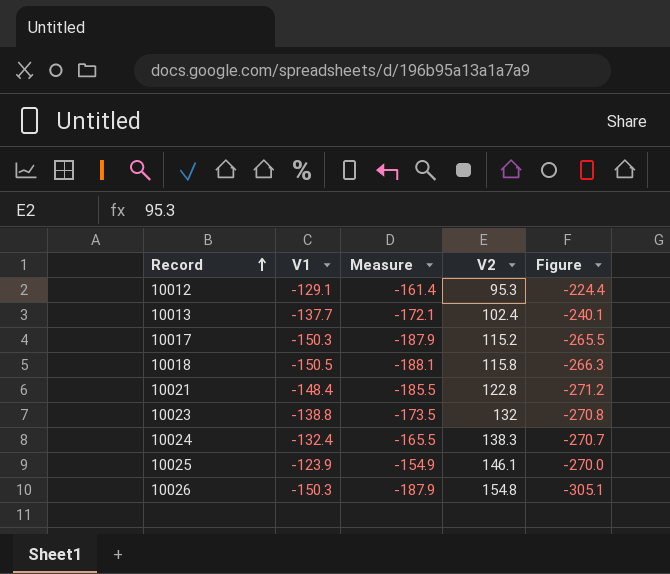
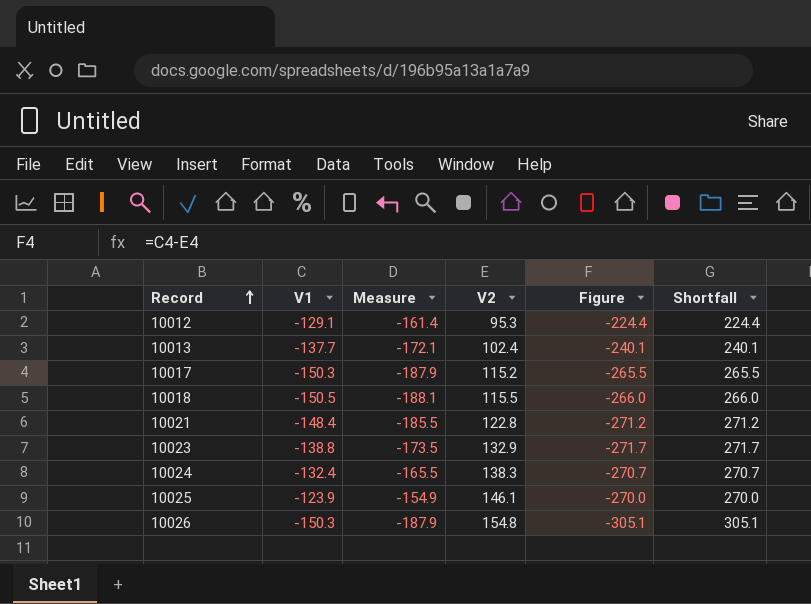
column Shortfall | formula: none -> [V2] - [V1]
10018 | V2: 115.8 -> 115.5
10018 | Figure: -266.3 -> -266.0
10023 | V2: 132 -> 132.9
10023 | Figure: -270.8 -> -271.7

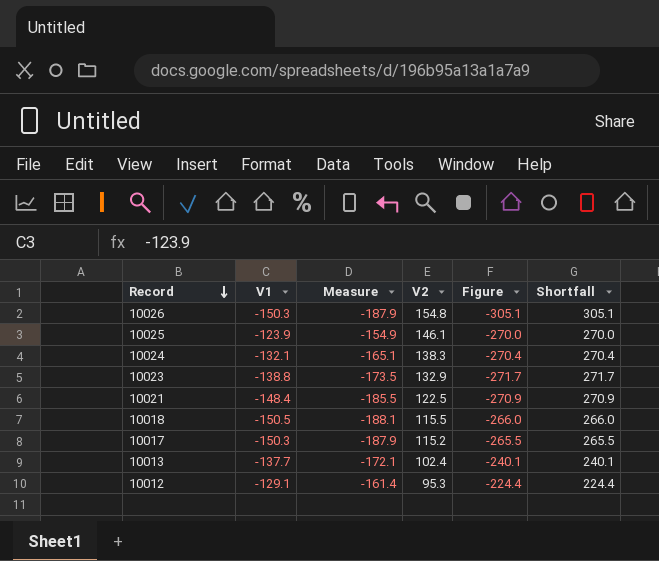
row order: Record ascending -> Record descending
10024 | V1: -132.4 -> -132.1
10024 | Measure: -165.5 -> -165.1
10024 | Figure: -270.7 -> -270.4
10024 | Shortfall: 270.7 -> 270.4
10021 | V2: 122.8 -> 122.5
10021 | Figure: -271.2 -> -270.9
10021 | Shortfall: 271.2 -> 270.9

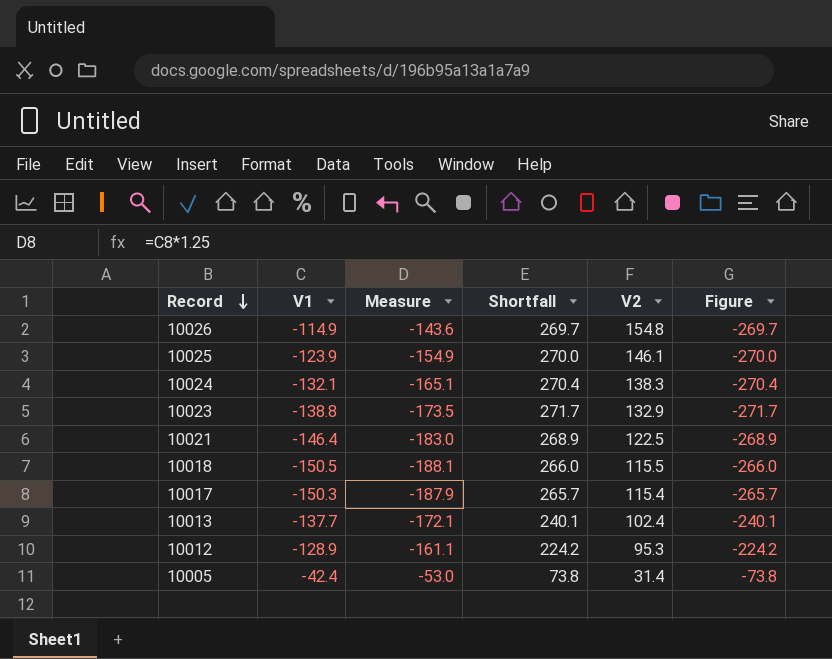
column Shortfall | position: 6 -> 4
10026 | V1: -150.3 -> -114.9
10026 | Measure: -187.9 -> -143.6
10026 | Shortfall: 305.1 -> 269.7
10026 | Figure: -305.1 -> -269.7
10021 | V1: -148.4 -> -146.4
10021 | Measure: -185.5 -> -183.0
10021 | Shortfall: 270.9 -> 268.9
10021 | Figure: -270.9 -> -268.9
10017 | Shortfall: 265.5 -> 265.7
10017 | V2: 115.2 -> 115.4
10017 | Figure: -265.5 -> -265.7
10012 | V1: -129.1 -> -128.9
10012 | Measure: -161.4 -> -161.1
10012 | Shortfall: 224.4 -> 224.2
10012 | Figure: -224.4 -> -224.2
row 10005: none -> -42.4 | -53.0 | 73.8 | 31.4 | -73.8

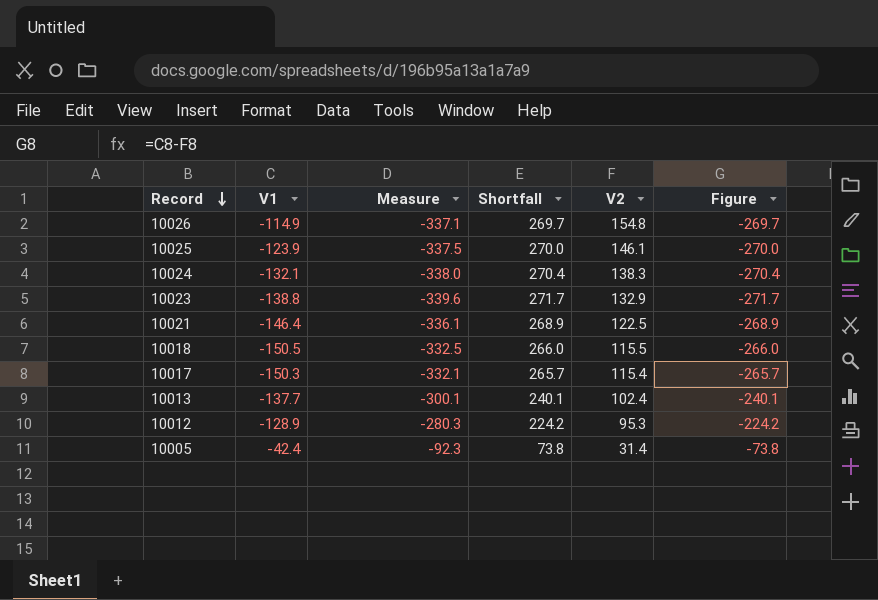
column Measure | formula: [V1] * 1.25 -> [Figure] * 1.25

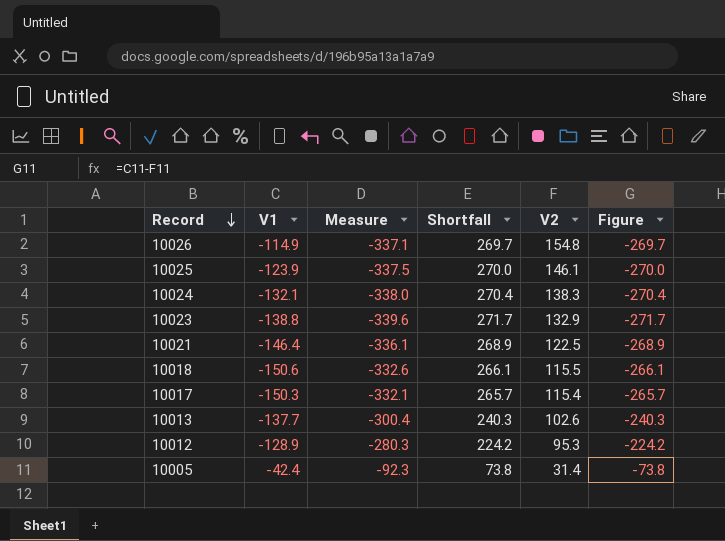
10018 | V1: -150.5 -> -150.6
10018 | Measure: -332.5 -> -332.6
10018 | Shortfall: 266.0 -> 266.1
10018 | Figure: -266.0 -> -266.1
10013 | Measure: -300.1 -> -300.4
10013 | Shortfall: 240.1 -> 240.3
10013 | V2: 102.4 -> 102.6
10013 | Figure: -240.1 -> -240.3

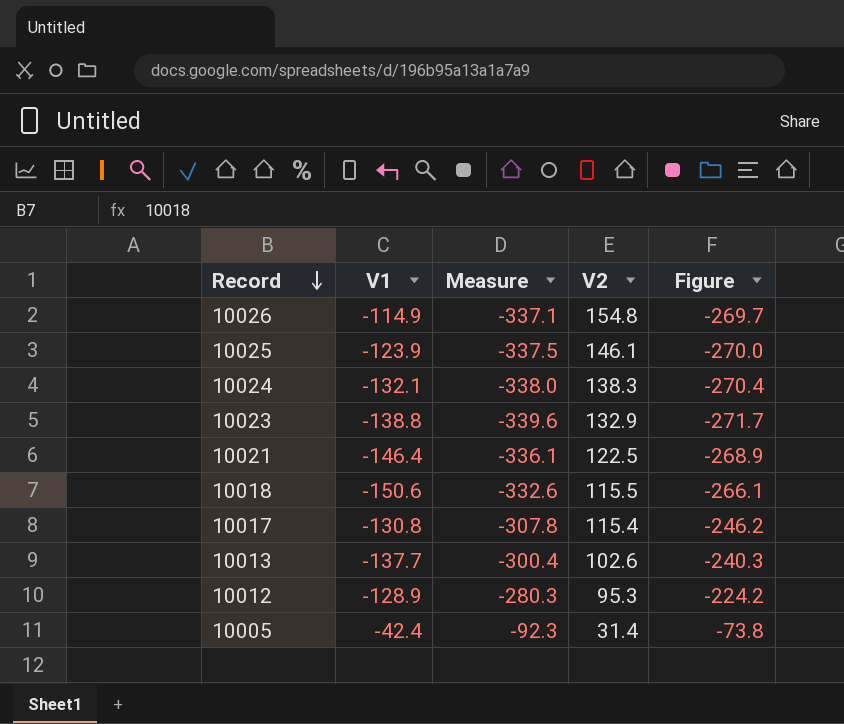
column Shortfall | formula: [V2] - [V1] -> none
10017 | V1: -150.3 -> -130.8
10017 | Measure: -332.1 -> -307.8
10017 | Figure: -265.7 -> -246.2

